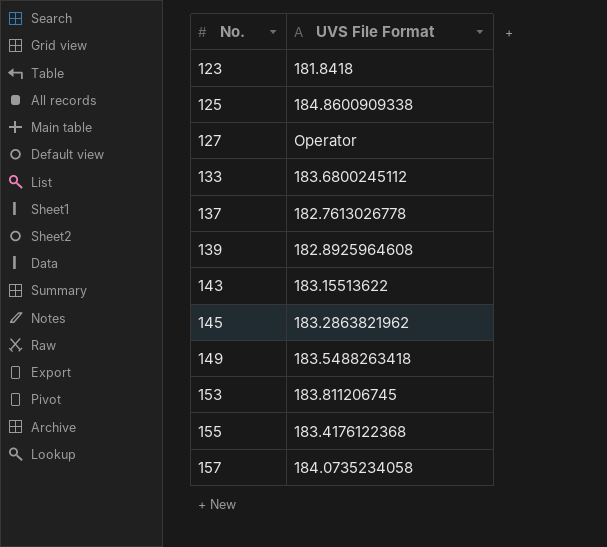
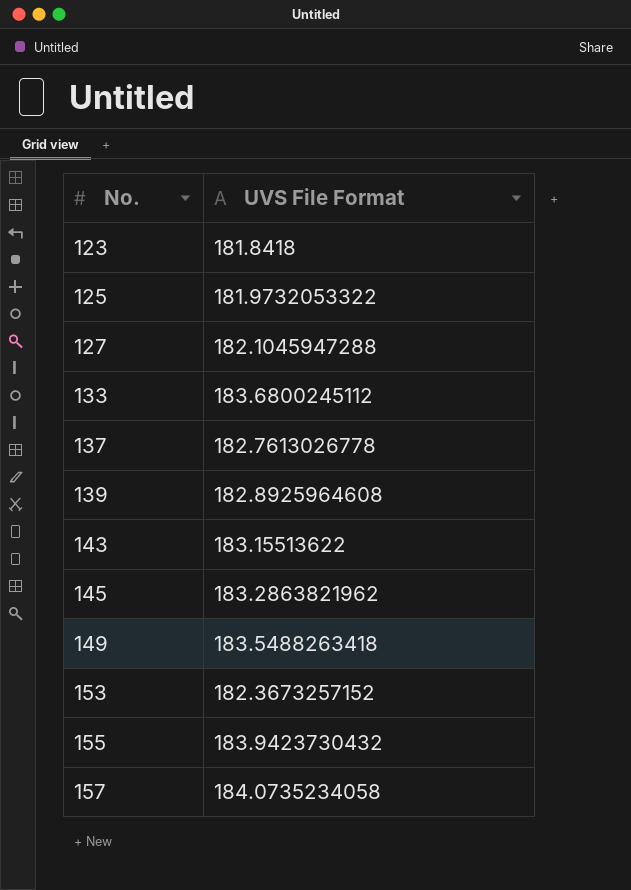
125 | UVS File Format: 184.8600909338 -> 181.9732053322
127 | UVS File Format: Operator -> 182.1045947288
153 | UVS File Format: 183.811206745 -> 182.3673257152
155 | UVS File Format: 183.4176122368 -> 183.9423730432

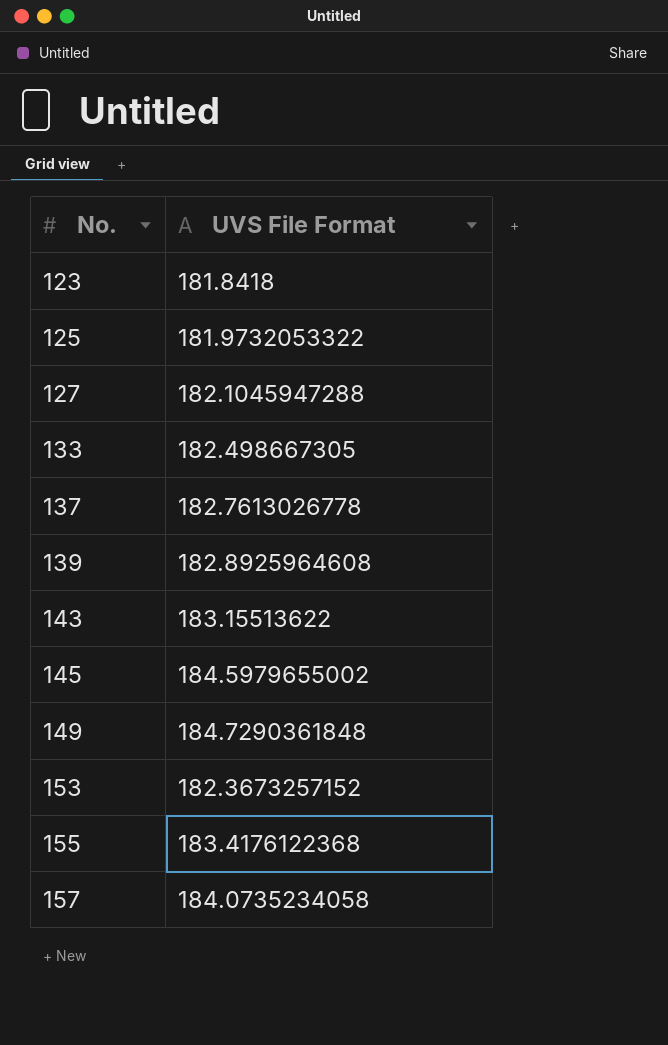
133 | UVS File Format: 183.6800245112 -> 182.498667305
145 | UVS File Format: 183.2863821962 -> 184.5979655002
149 | UVS File Format: 183.5488263418 -> 184.7290361848
155 | UVS File Format: 183.9423730432 -> 183.4176122368

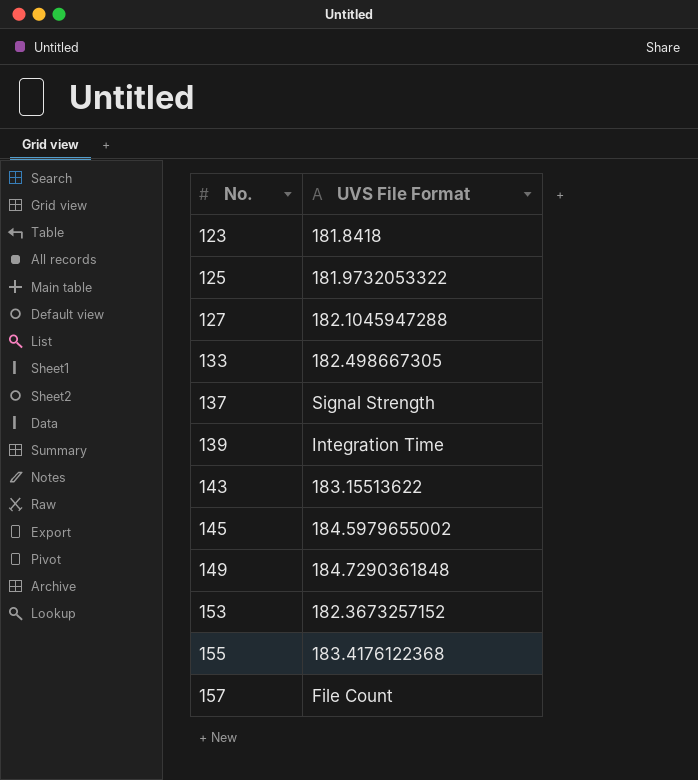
137 | UVS File Format: 182.7613026778 -> Signal Strength
139 | UVS File Format: 182.8925964608 -> Integration Time
157 | UVS File Format: 184.0735234058 -> File Count

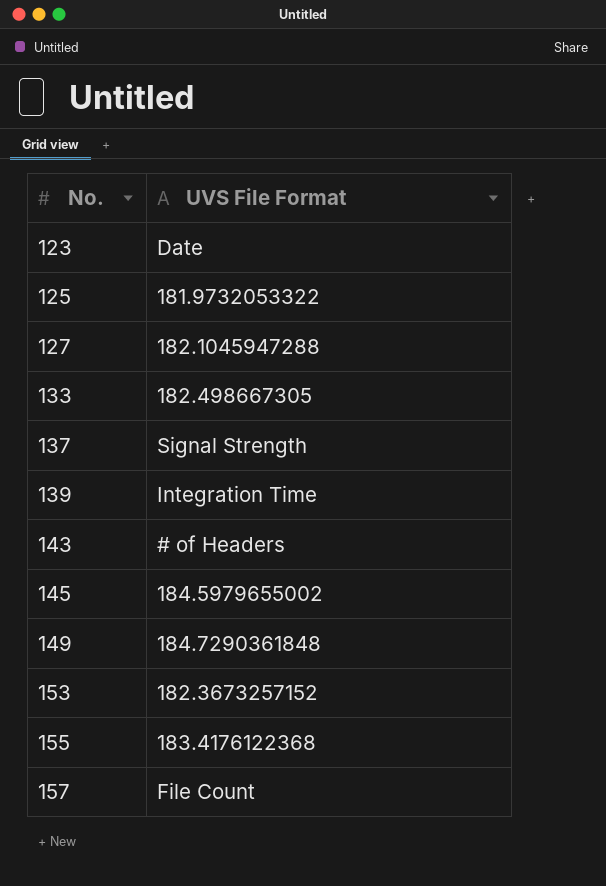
123 | UVS File Format: 181.8418 -> Date
143 | UVS File Format: 183.15513622 -> # of Headers

